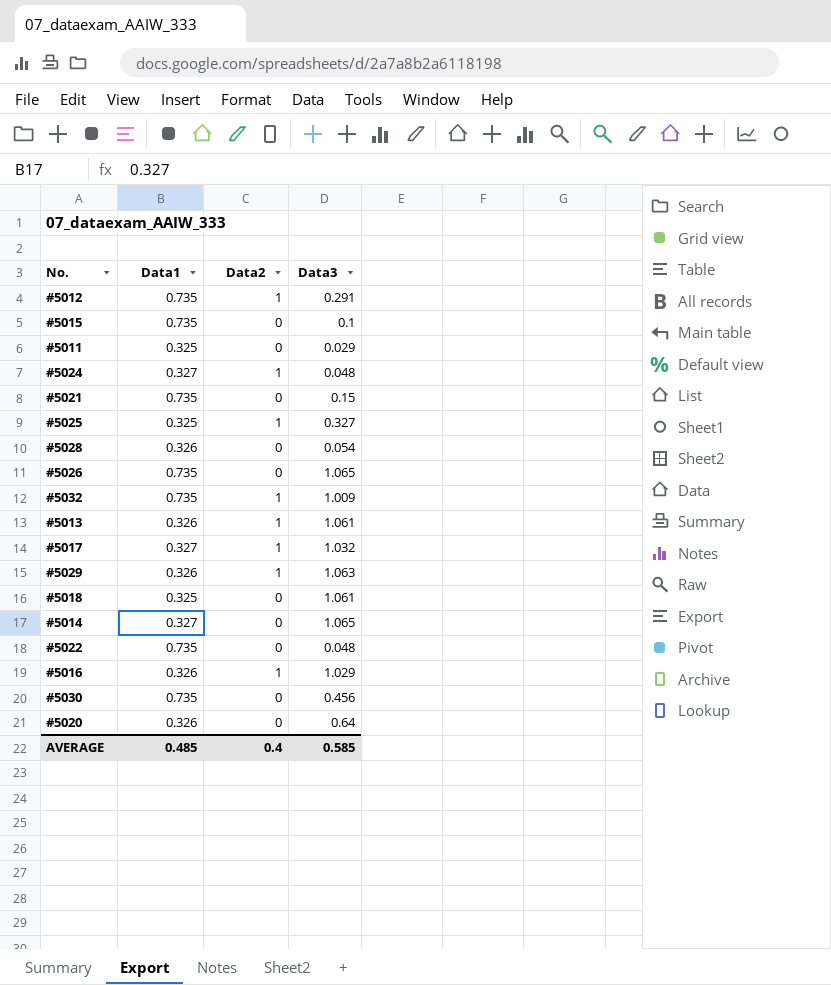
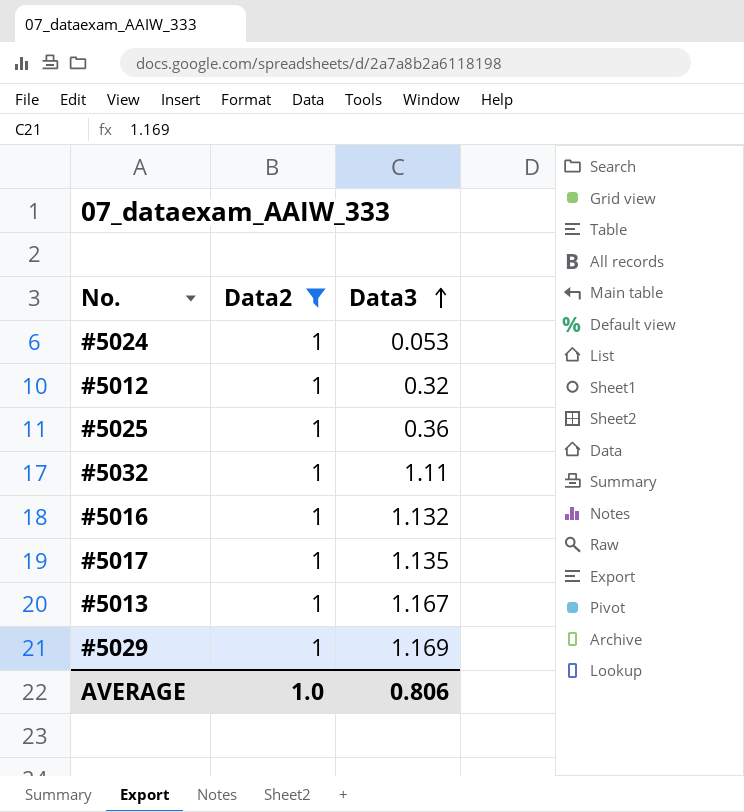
filter: none -> Data2 = 1
row order: none -> Data3 ascending
column Data1 | position: 2 -> none
#5024 | Data3: 0.048 -> 0.053
#5012 | Data3: 0.291 -> 0.32
#5025 | Data3: 0.327 -> 0.36
#5032 | Data3: 1.009 -> 1.11
#5016 | Data3: 1.029 -> 1.132
#5017 | Data3: 1.032 -> 1.135
#5013 | Data3: 1.061 -> 1.167
#5029 | Data3: 1.063 -> 1.169
AVERAGE | Data2: 0.4 -> 1.0
AVERAGE | Data3: 0.585 -> 0.806

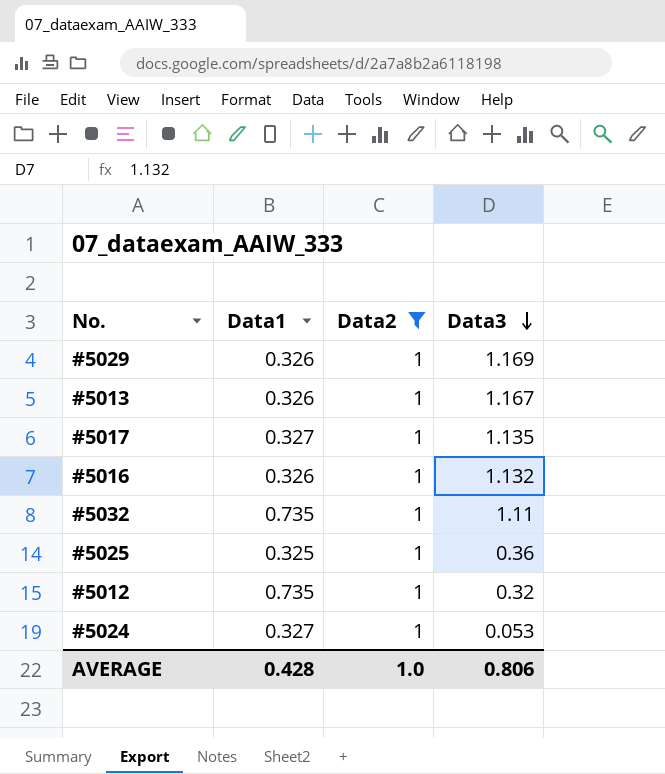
row order: Data3 ascending -> Data3 descending
column Data1 | position: none -> 2

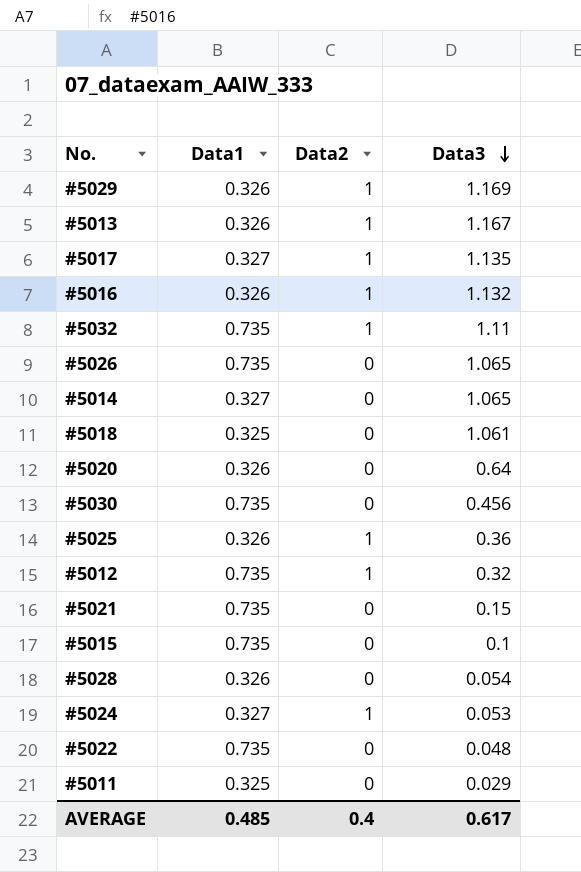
filter: Data2 = 1 -> none
#5025 | Data1: 0.325 -> 0.326
AVERAGE | Data1: 0.428 -> 0.485
AVERAGE | Data2: 1.0 -> 0.4
AVERAGE | Data3: 0.806 -> 0.617

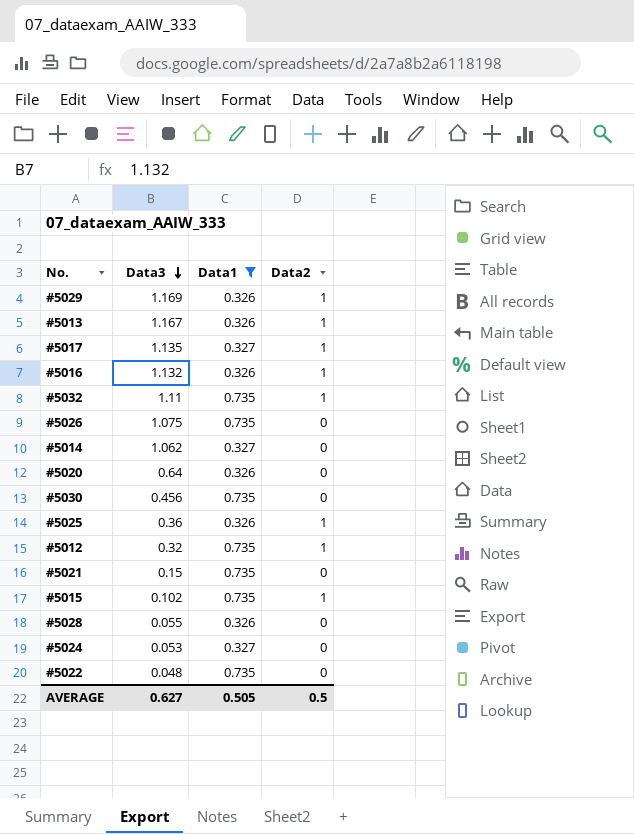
filter: none -> Data1 != 0.325
column Data3 | position: 4 -> 2
#5026 | Data3: 1.065 -> 1.075
#5014 | Data3: 1.065 -> 1.062
#5015 | Data3: 0.1 -> 0.102
#5015 | Data2: 0 -> 1
#5028 | Data3: 0.054 -> 0.055
#5024 | Data2: 1 -> 0
AVERAGE | Data3: 0.617 -> 0.627
AVERAGE | Data1: 0.485 -> 0.505
AVERAGE | Data2: 0.4 -> 0.5

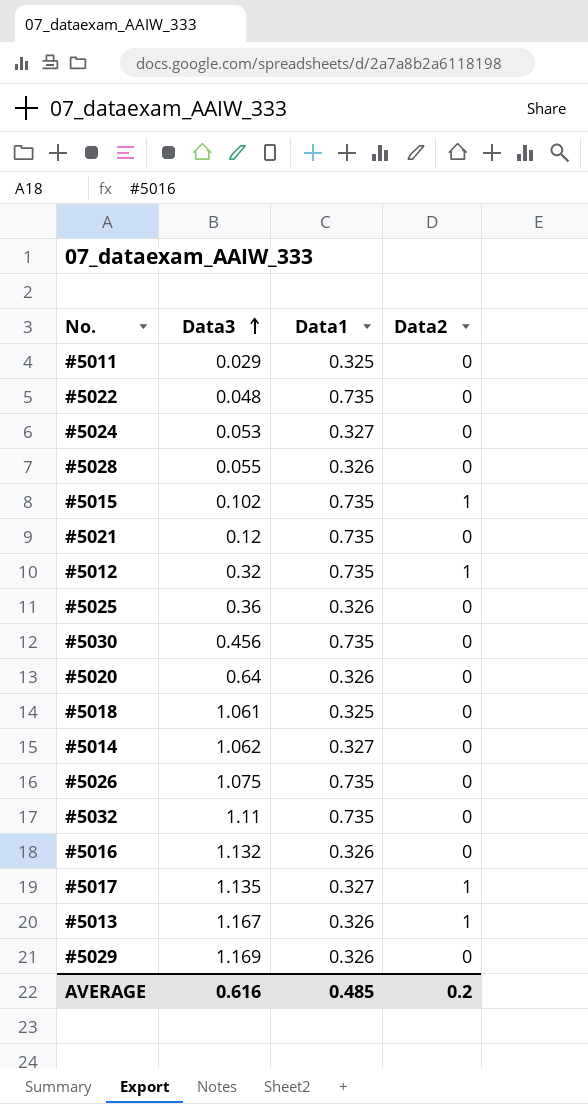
filter: Data1 != 0.325 -> none
row order: Data3 descending -> Data3 ascending
#5021 | Data3: 0.15 -> 0.12
#5025 | Data2: 1 -> 0
#5032 | Data2: 1 -> 0
#5016 | Data2: 1 -> 0
#5029 | Data2: 1 -> 0
AVERAGE | Data3: 0.627 -> 0.616
AVERAGE | Data1: 0.505 -> 0.485
AVERAGE | Data2: 0.5 -> 0.2

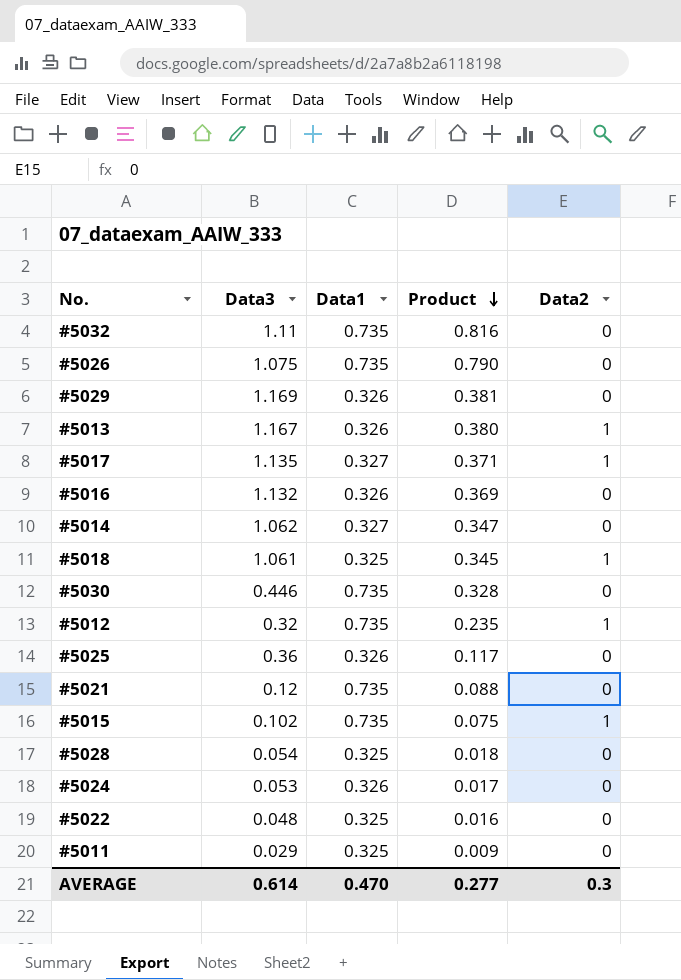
row order: Data3 ascending -> Product descending
column Product | formula: none -> [Data3] * [Data1]
row #5020: 0.64 | 0.326 | 0 -> none
#5018 | Data2: 0 -> 1
#5030 | Data3: 0.456 -> 0.446
#5028 | Data3: 0.055 -> 0.054
#5028 | Data1: 0.326 -> 0.325
#5024 | Data1: 0.327 -> 0.326
#5022 | Data1: 0.735 -> 0.325
AVERAGE | Data3: 0.616 -> 0.614
AVERAGE | Data1: 0.485 -> 0.470
AVERAGE | Data2: 0.2 -> 0.3

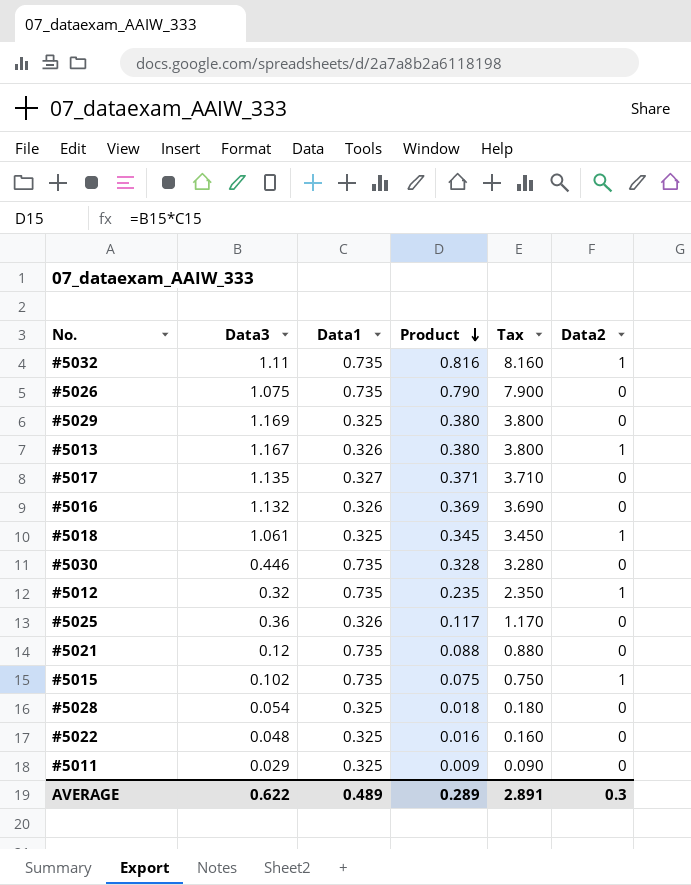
column Tax | formula: none -> [Product] * 10
row #5014: 1.062 | 0.327 | 0.347 | 0 -> none
row #5024: 0.053 | 0.326 | 0.017 | 0 -> none
#5032 | Data2: 0 -> 1
#5029 | Data1: 0.326 -> 0.325
#5029 | Product: 0.381 -> 0.380
#5017 | Data2: 1 -> 0
AVERAGE | Data3: 0.614 -> 0.622
AVERAGE | Data1: 0.470 -> 0.489
AVERAGE | Product: 0.277 -> 0.289

